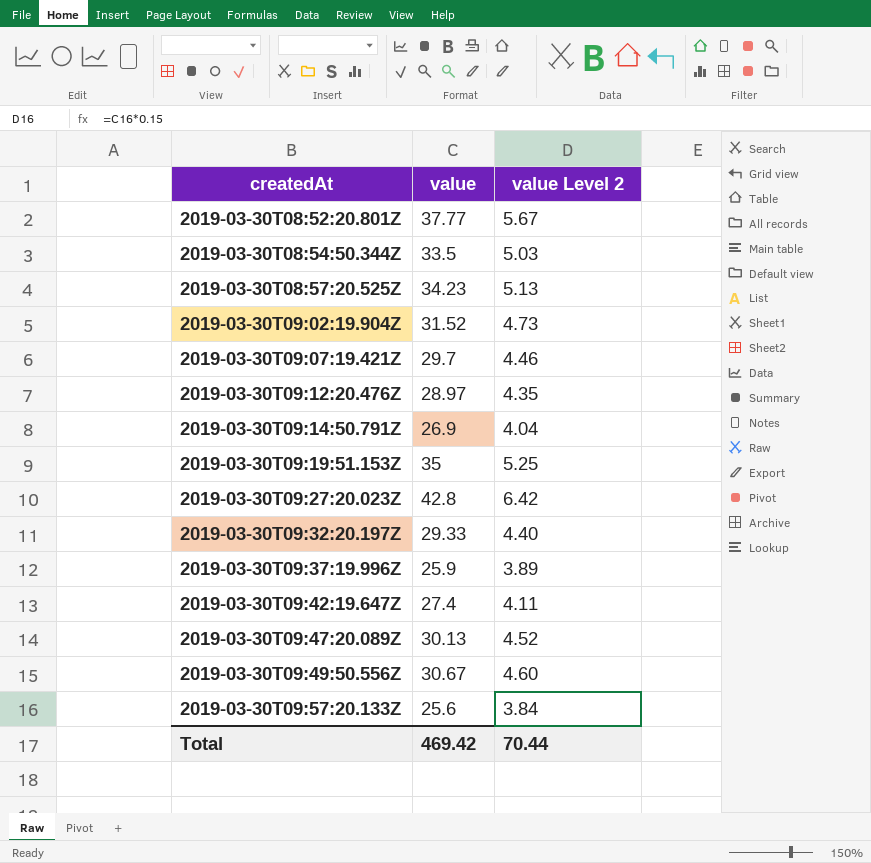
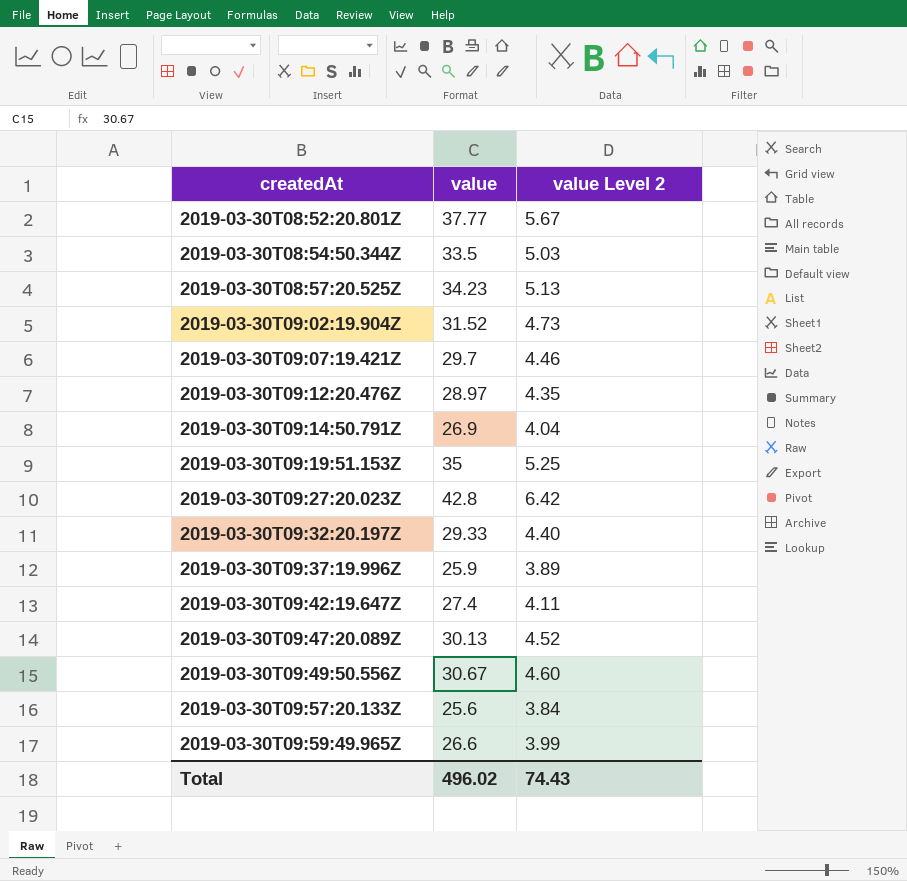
row 2019-03-30T09:59:49.965Z: none -> 26.6 | 3.99
Total | value: 469.42 -> 496.02
Total | value Level 2: 70.44 -> 74.43

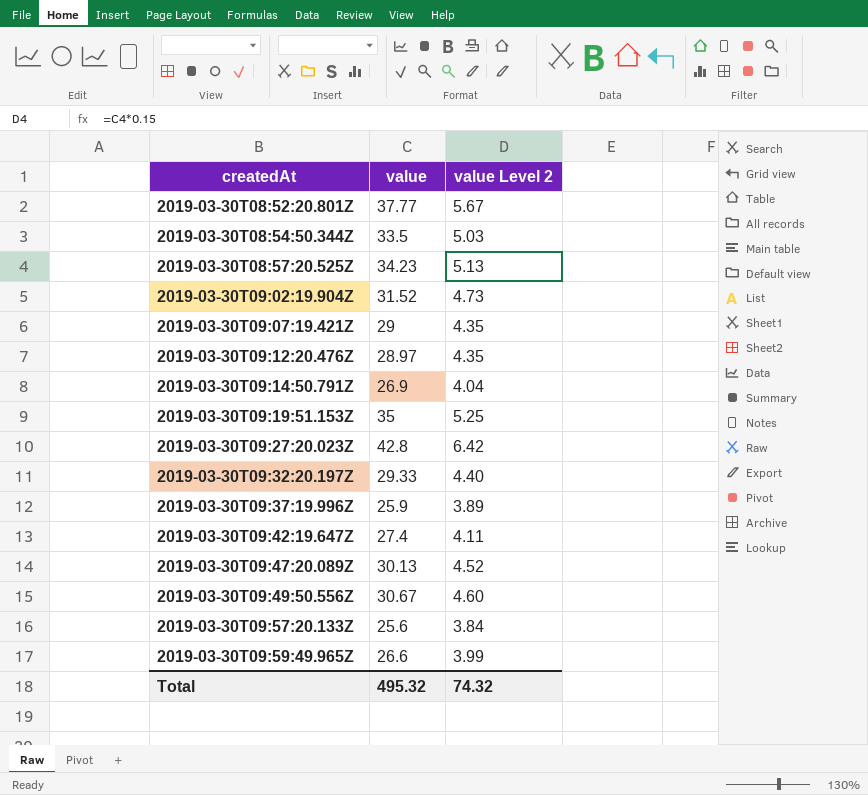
2019-03-30T09:07:19.421Z | value: 29.7 -> 29
2019-03-30T09:07:19.421Z | value Level 2: 4.46 -> 4.35
Total | value: 496.02 -> 495.32
Total | value Level 2: 74.43 -> 74.32

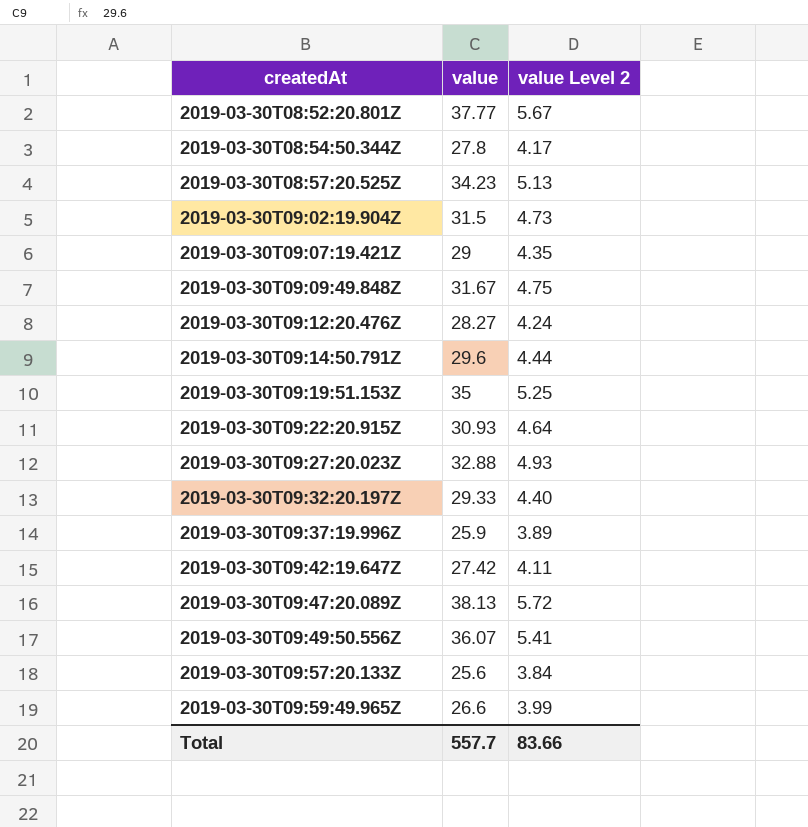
2019-03-30T08:54:50.344Z | value: 33.5 -> 27.8
2019-03-30T08:54:50.344Z | value Level 2: 5.03 -> 4.17
2019-03-30T09:02:19.904Z | value: 31.52 -> 31.5
row 2019-03-30T09:09:49.848Z: none -> 31.67 | 4.75
2019-03-30T09:12:20.476Z | value: 28.97 -> 28.27
2019-03-30T09:12:20.476Z | value Level 2: 4.35 -> 4.24
2019-03-30T09:14:50.791Z | value: 26.9 -> 29.6
2019-03-30T09:14:50.791Z | value Level 2: 4.04 -> 4.44
row 2019-03-30T09:22:20.915Z: none -> 30.93 | 4.64
2019-03-30T09:27:20.023Z | value: 42.8 -> 32.88
2019-03-30T09:27:20.023Z | value Level 2: 6.42 -> 4.93
2019-03-30T09:42:19.647Z | value: 27.4 -> 27.42
2019-03-30T09:47:20.089Z | value: 30.13 -> 38.13
2019-03-30T09:47:20.089Z | value Level 2: 4.52 -> 5.72
2019-03-30T09:49:50.556Z | value: 30.67 -> 36.07
2019-03-30T09:49:50.556Z | value Level 2: 4.60 -> 5.41
Total | value: 495.32 -> 557.7
Total | value Level 2: 74.32 -> 83.66

